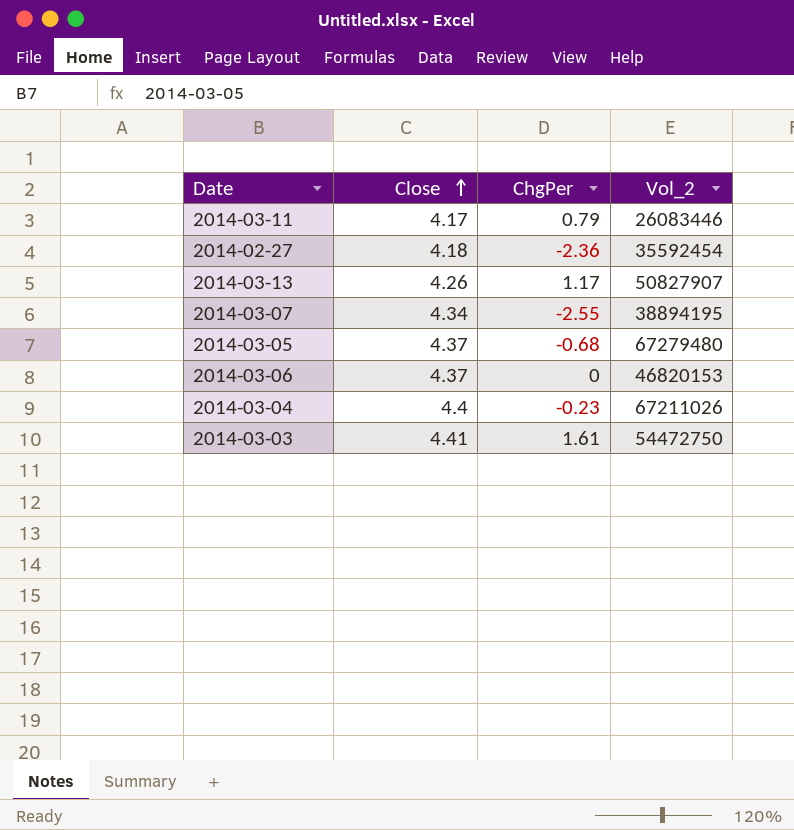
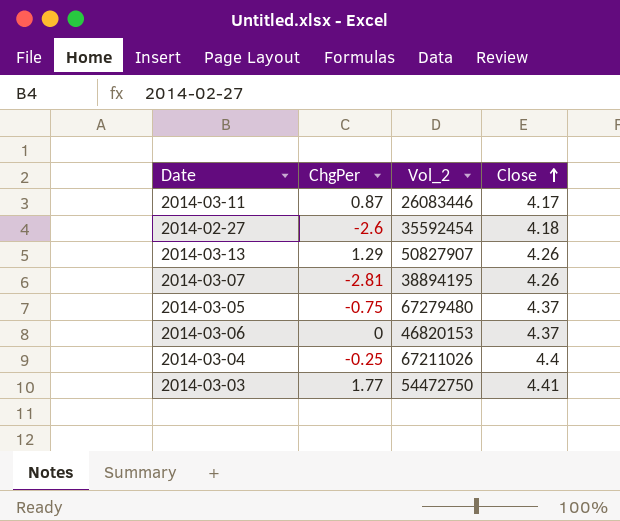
column Close | position: 2 -> 4
2014-03-11 | ChgPer: 0.79 -> 0.87
2014-02-27 | ChgPer: -2.36 -> -2.6
2014-03-13 | ChgPer: 1.17 -> 1.29
2014-03-07 | ChgPer: -2.55 -> -2.81
2014-03-07 | Close: 4.34 -> 4.26
2014-03-05 | ChgPer: -0.68 -> -0.75
2014-03-04 | ChgPer: -0.23 -> -0.25
2014-03-03 | ChgPer: 1.61 -> 1.77

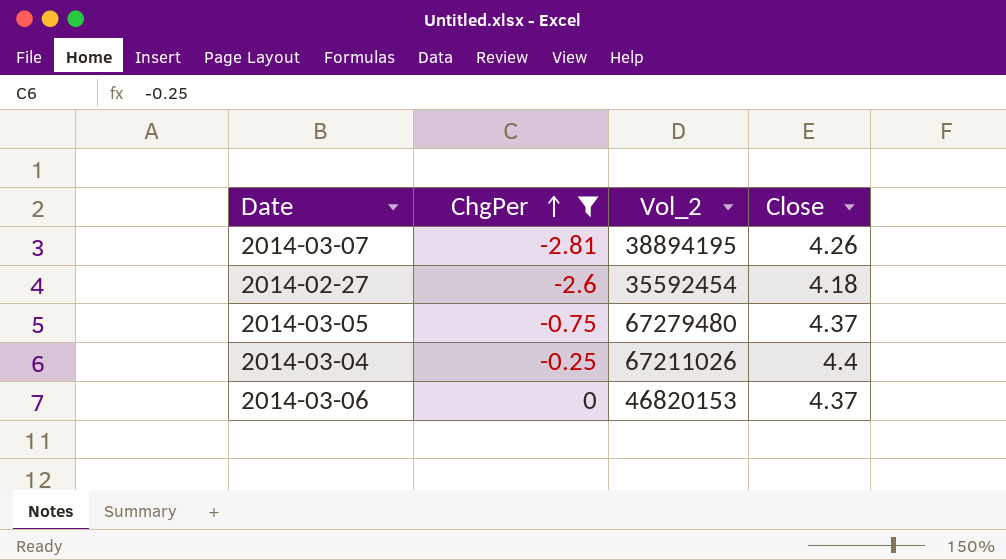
filter: none -> ChgPer <= 0
row order: Close ascending -> ChgPer ascending

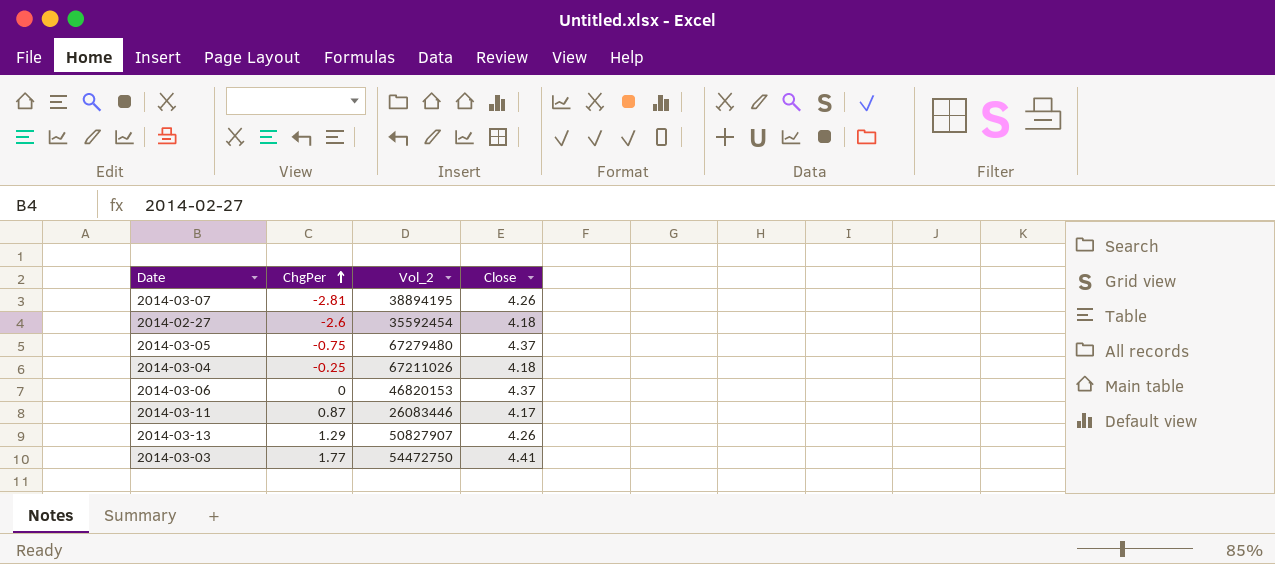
filter: ChgPer <= 0 -> none
2014-03-04 | Close: 4.4 -> 4.18

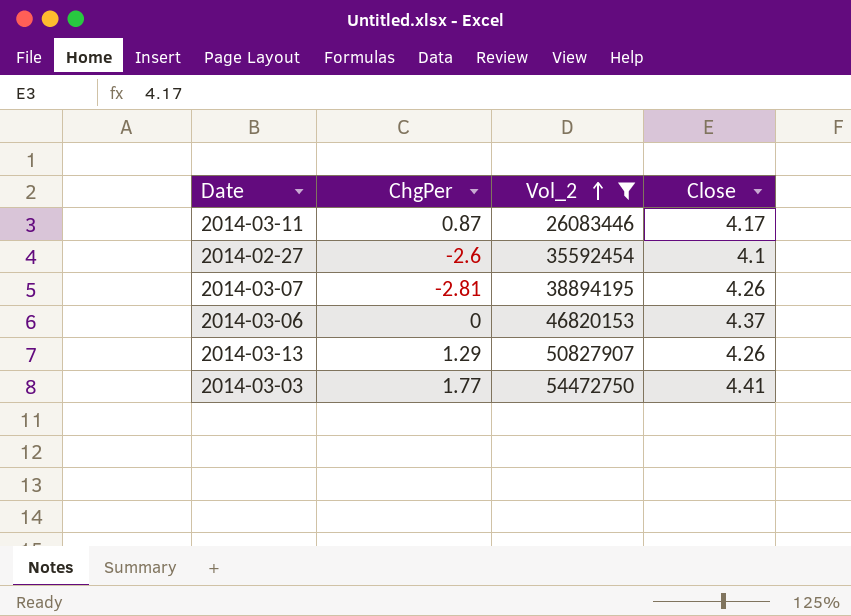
filter: none -> Vol_2 <= 54472750
row order: ChgPer ascending -> Vol_2 ascending
2014-02-27 | Close: 4.18 -> 4.1

